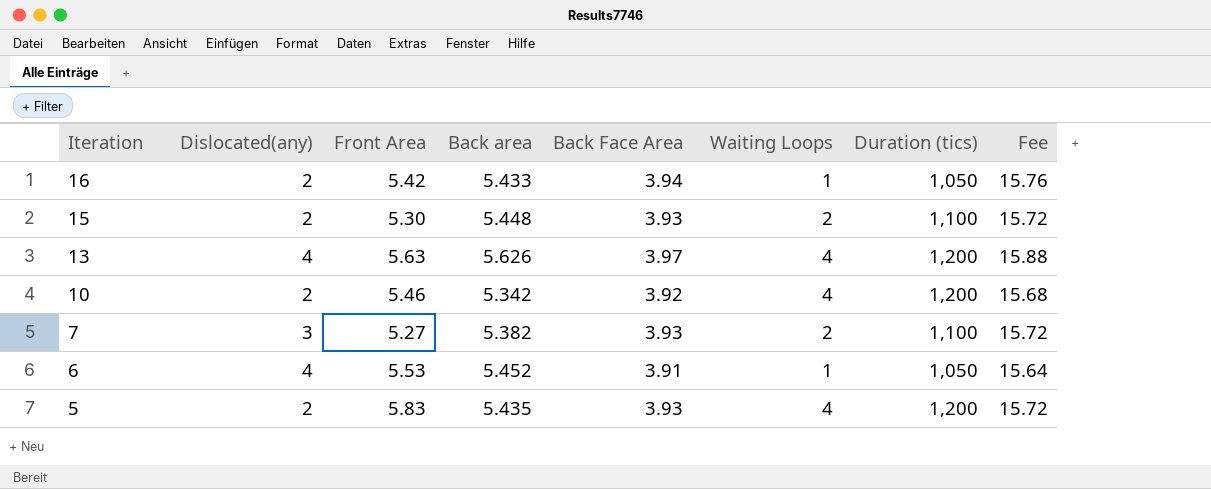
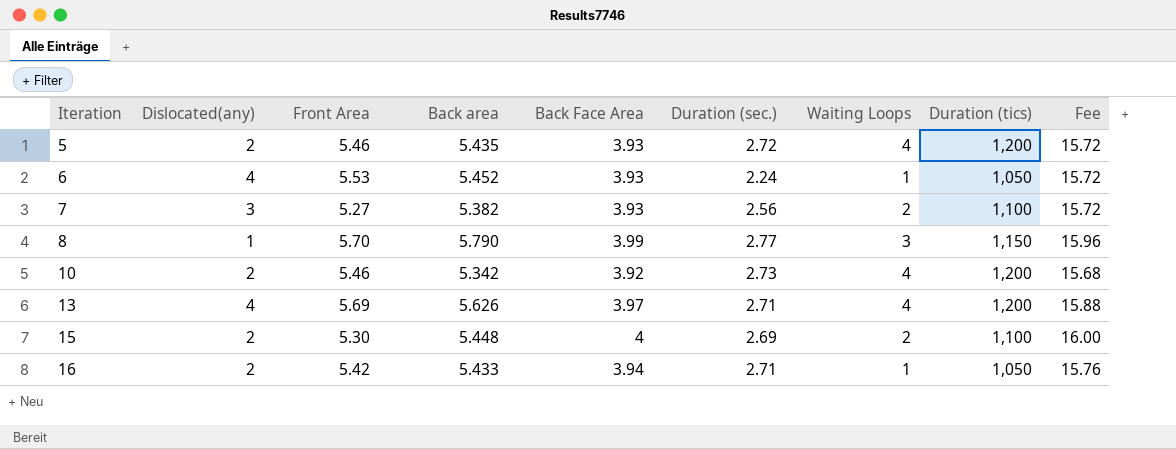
row order: Iteration descending -> Iteration ascending
column Duration (sec.) | position: none -> 6
5 | Front Area: 5.83 -> 5.46
6 | Back Face Area: 3.91 -> 3.93
6 | Fee: 15.64 -> 15.72
row 8: none -> 1 | 5.70 | 5.790 | 3.99 | 2.77 | 3 | 1,150 | 15.96
13 | Front Area: 5.63 -> 5.69
15 | Back Face Area: 3.93 -> 4
15 | Fee: 15.72 -> 16.00

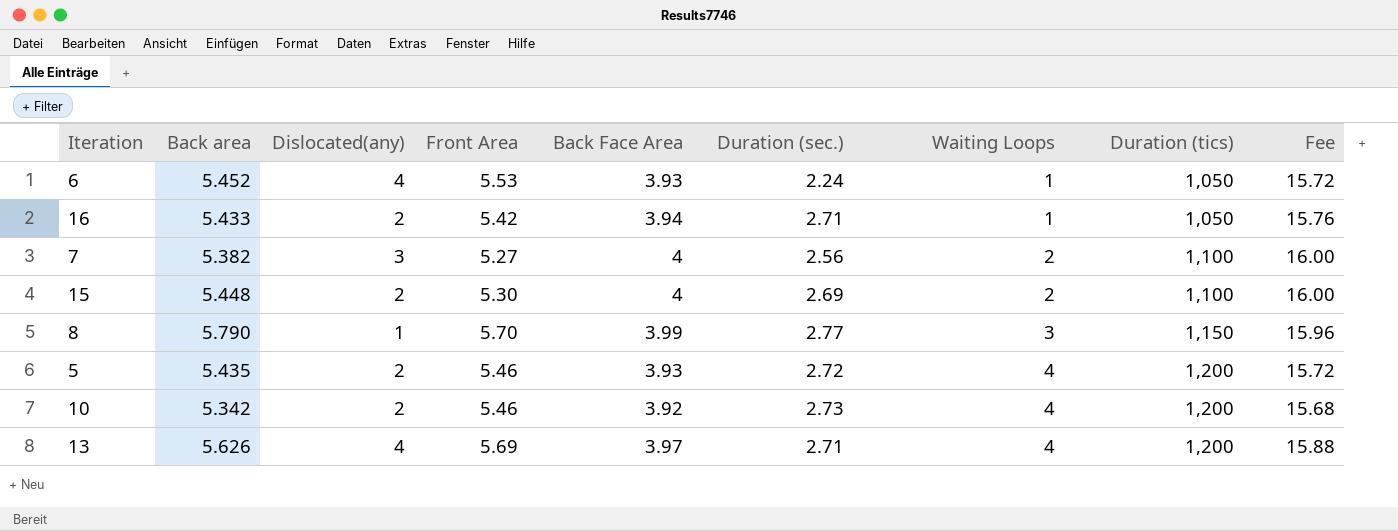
row order: Iteration ascending -> Waiting Loops ascending
column Back area | position: 4 -> 2
7 | Back Face Area: 3.93 -> 4
7 | Fee: 15.72 -> 16.00

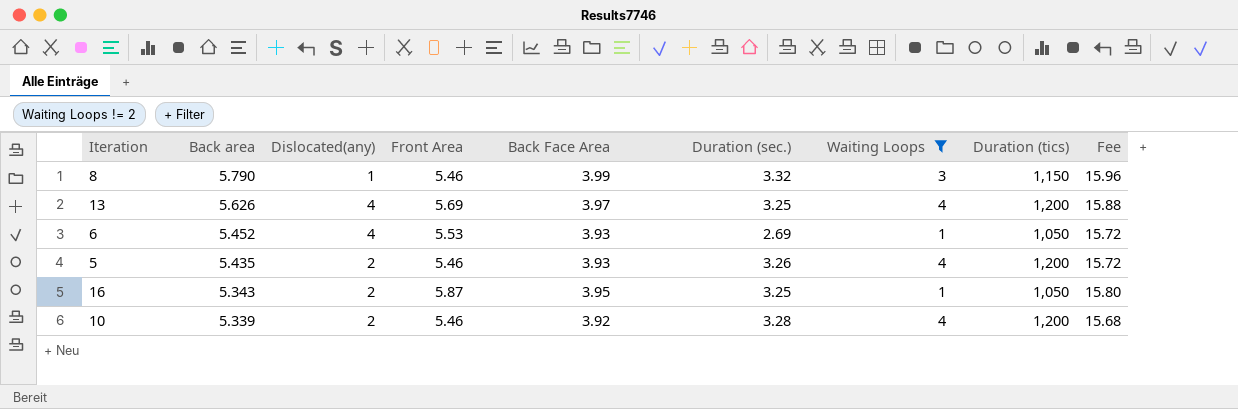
filter: none -> Waiting Loops != 2
row order: Waiting Loops ascending -> Back area descending
8 | Front Area: 5.70 -> 5.46
8 | Duration (sec.): 2.77 -> 3.32
13 | Duration (sec.): 2.71 -> 3.25
6 | Duration (sec.): 2.24 -> 2.69
5 | Duration (sec.): 2.72 -> 3.26
16 | Back area: 5.433 -> 5.343
16 | Front Area: 5.42 -> 5.87
16 | Back Face Area: 3.94 -> 3.95
16 | Duration (sec.): 2.71 -> 3.25
16 | Fee: 15.76 -> 15.80
10 | Back area: 5.342 -> 5.339
10 | Duration (sec.): 2.73 -> 3.28

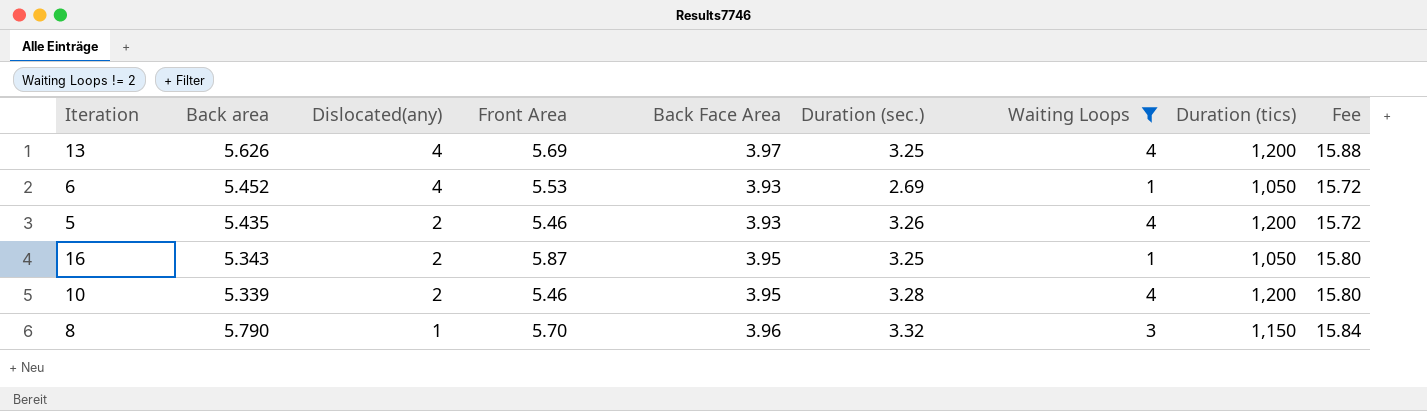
row order: Back area descending -> Dislocated(any) descending
10 | Back Face Area: 3.92 -> 3.95
10 | Fee: 15.68 -> 15.80
8 | Front Area: 5.46 -> 5.70
8 | Back Face Area: 3.99 -> 3.96
8 | Fee: 15.96 -> 15.84

